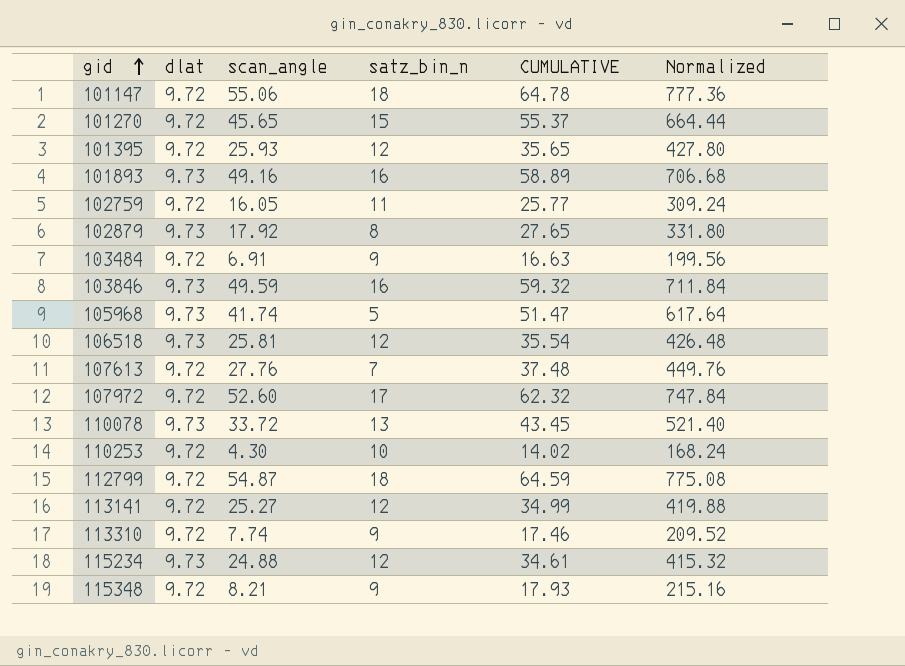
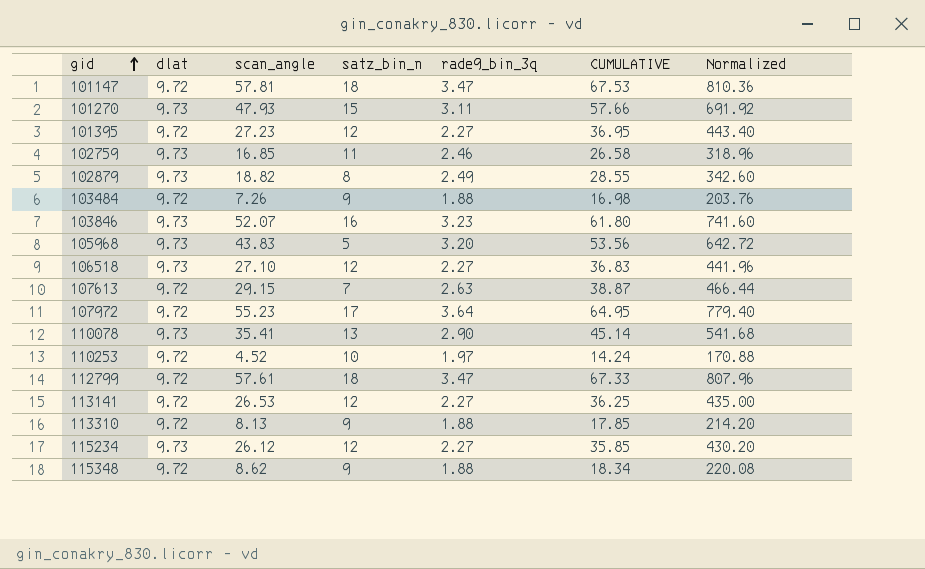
column rade9_bin_3q | position: none -> 5
row 101893: 9.73 | 49.16 | 16 | 58.89 | 706.68 -> none
101147 | scan_angle: 55.06 -> 57.81
101147 | CUMULATIVE: 64.78 -> 67.53
101147 | Normalized: 777.36 -> 810.36
101270 | dlat: 9.72 -> 9.73
101270 | scan_angle: 45.65 -> 47.93
101270 | CUMULATIVE: 55.37 -> 57.66
101270 | Normalized: 664.44 -> 691.92
101395 | scan_angle: 25.93 -> 27.23
101395 | CUMULATIVE: 35.65 -> 36.95
101395 | Normalized: 427.80 -> 443.40
102759 | dlat: 9.72 -> 9.73
102759 | scan_angle: 16.05 -> 16.85
102759 | CUMULATIVE: 25.77 -> 26.58
102759 | Normalized: 309.24 -> 318.96
102879 | scan_angle: 17.92 -> 18.82
102879 | CUMULATIVE: 27.65 -> 28.55
102879 | Normalized: 331.80 -> 342.60
103484 | scan_angle: 6.91 -> 7.26
103484 | CUMULATIVE: 16.63 -> 16.98
103484 | Normalized: 199.56 -> 203.76
103846 | scan_angle: 49.59 -> 52.07
103846 | CUMULATIVE: 59.32 -> 61.80
103846 | Normalized: 711.84 -> 741.60
105968 | scan_angle: 41.74 -> 43.83
105968 | CUMULATIVE: 51.47 -> 53.56
105968 | Normalized: 617.64 -> 642.72
106518 | scan_angle: 25.81 -> 27.10
106518 | CUMULATIVE: 35.54 -> 36.83
106518 | Normalized: 426.48 -> 441.96
107613 | scan_angle: 27.76 -> 29.15
107613 | CUMULATIVE: 37.48 -> 38.87
107613 | Normalized: 449.76 -> 466.44
107972 | scan_angle: 52.60 -> 55.23
107972 | CUMULATIVE: 62.32 -> 64.95
107972 | Normalized: 747.84 -> 779.40
110078 | scan_angle: 33.72 -> 35.41
110078 | CUMULATIVE: 43.45 -> 45.14
110078 | Normalized: 521.40 -> 541.68
110253 | scan_angle: 4.30 -> 4.52
110253 | CUMULATIVE: 14.02 -> 14.24
110253 | Normalized: 168.24 -> 170.88
112799 | scan_angle: 54.87 -> 57.61
112799 | CUMULATIVE: 64.59 -> 67.33
112799 | Normalized: 775.08 -> 807.96
113141 | scan_angle: 25.27 -> 26.53
113141 | CUMULATIVE: 34.99 -> 36.25
113141 | Normalized: 419.88 -> 435.00
113310 | scan_angle: 7.74 -> 8.13
113310 | CUMULATIVE: 17.46 -> 17.85
113310 | Normalized: 209.52 -> 214.20
115234 | scan_angle: 24.88 -> 26.12
115234 | CUMULATIVE: 34.61 -> 35.85
115234 | Normalized: 415.32 -> 430.20
115348 | scan_angle: 8.21 -> 8.62
115348 | CUMULATIVE: 17.93 -> 18.34
115348 | Normalized: 215.16 -> 220.08

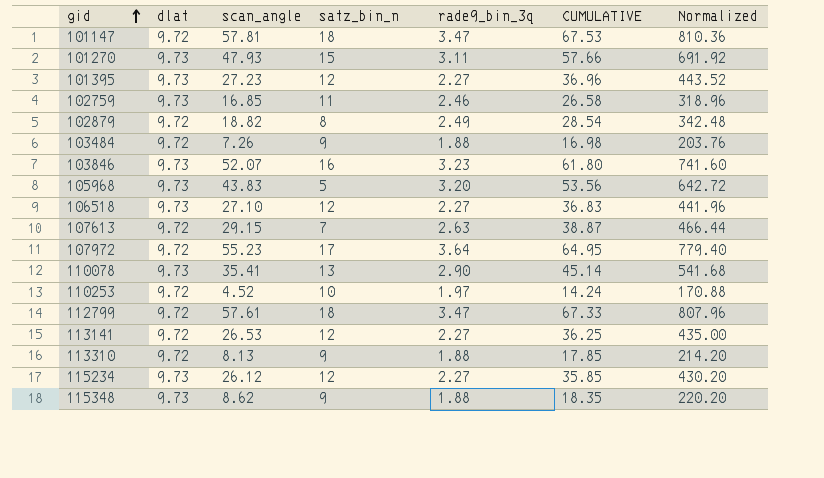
101395 | dlat: 9.72 -> 9.73
101395 | CUMULATIVE: 36.95 -> 36.96
101395 | Normalized: 443.40 -> 443.52
102879 | dlat: 9.73 -> 9.72
102879 | CUMULATIVE: 28.55 -> 28.54
102879 | Normalized: 342.60 -> 342.48
115348 | dlat: 9.72 -> 9.73
115348 | CUMULATIVE: 18.34 -> 18.35
115348 | Normalized: 220.08 -> 220.20

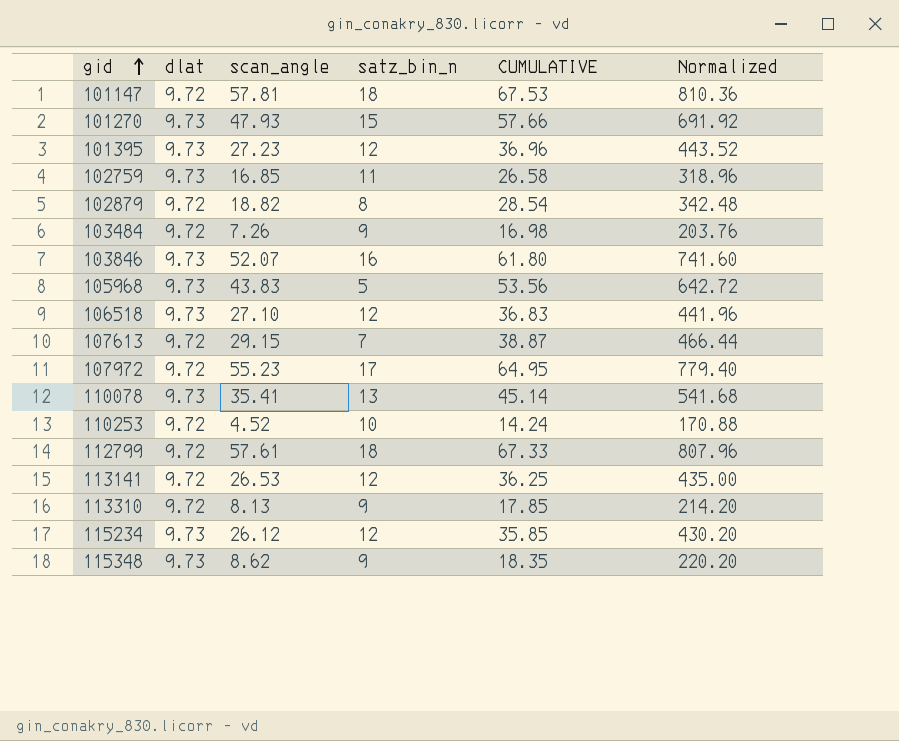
column rade9_bin_3q | position: 5 -> none

